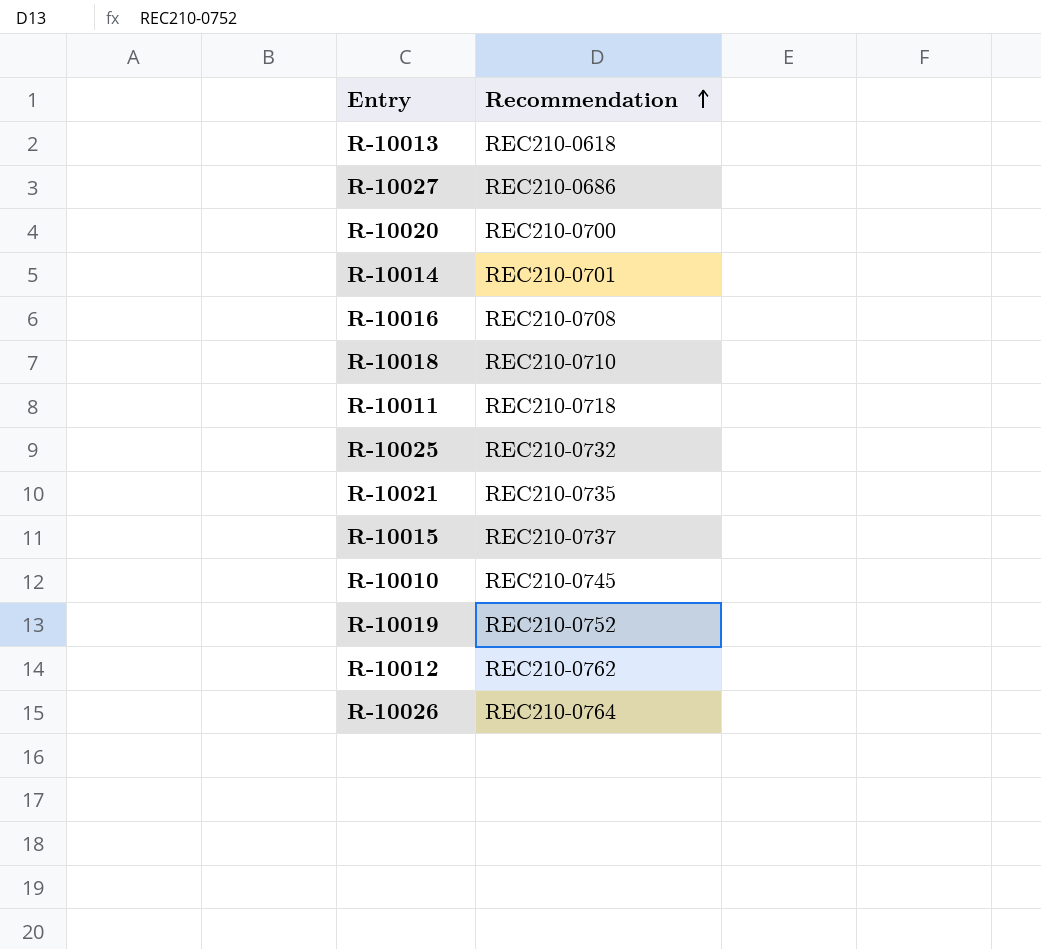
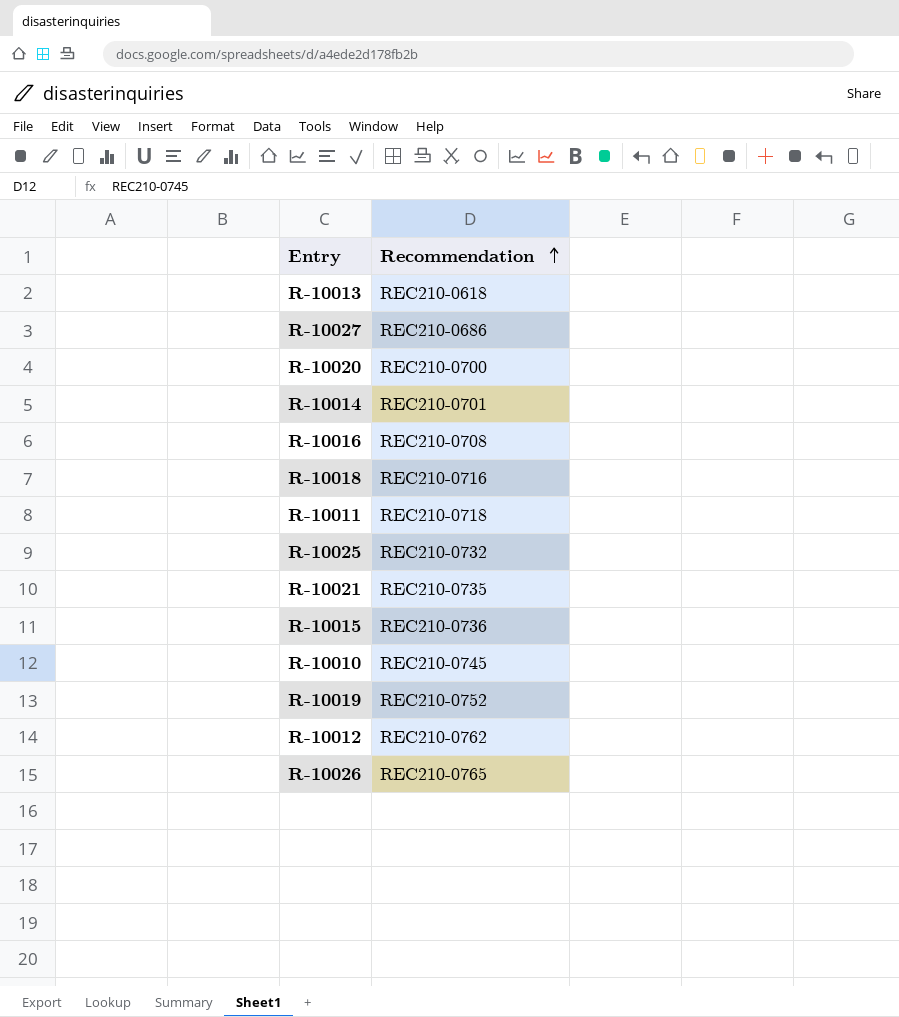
R-10018 | Recommendation: REC210-0710 -> REC210-0716
R-10015 | Recommendation: REC210-0737 -> REC210-0736
R-10026 | Recommendation: REC210-0764 -> REC210-0765

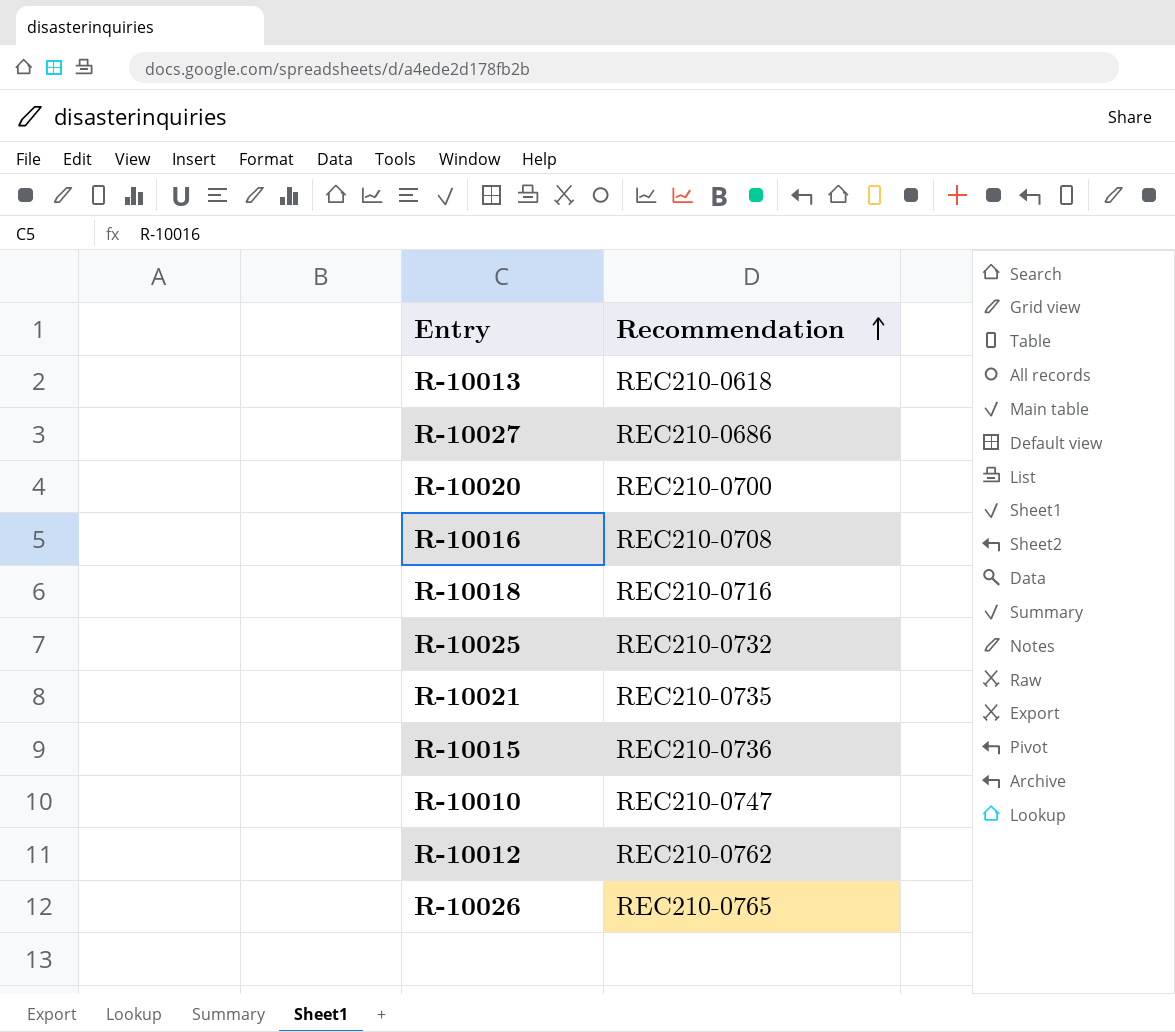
row R-10014: REC210-0701 -> none
row R-10011: REC210-0718 -> none
row R-10019: REC210-0752 -> none
R-10010 | Recommendation: REC210-0745 -> REC210-0747

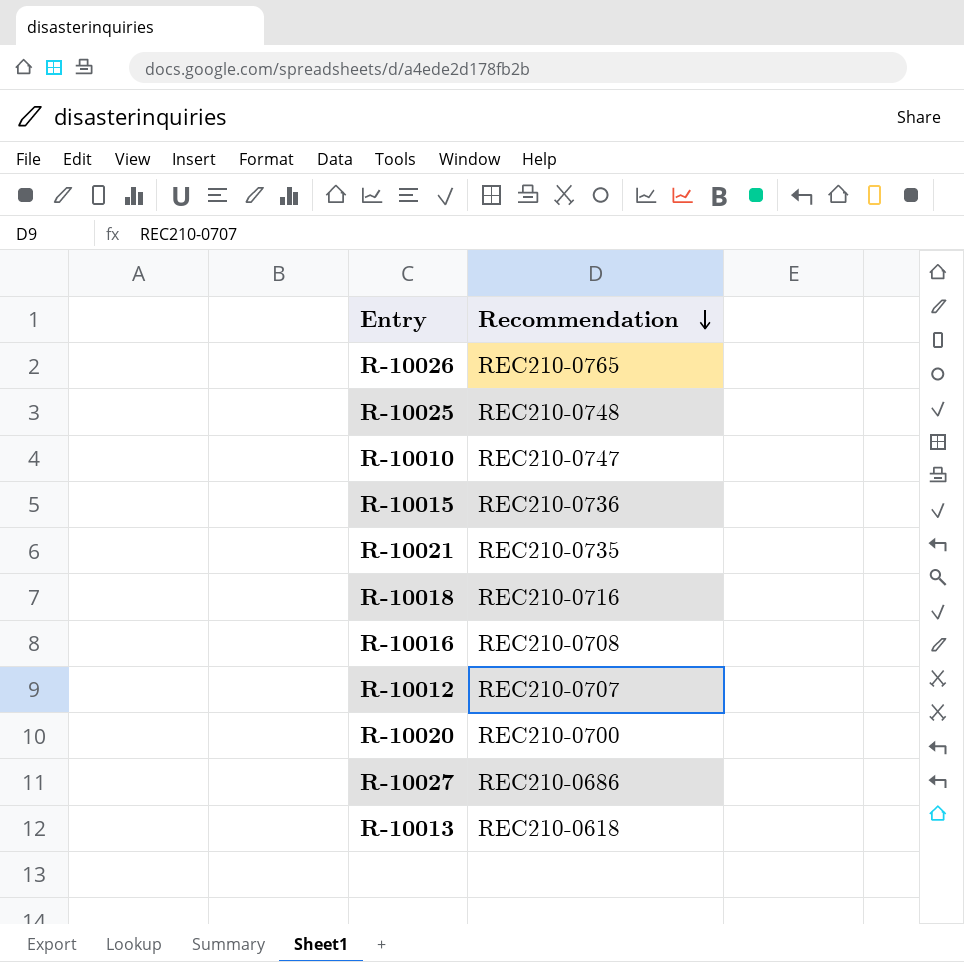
row order: Recommendation ascending -> Recommendation descending
R-10025 | Recommendation: REC210-0732 -> REC210-0748
R-10012 | Recommendation: REC210-0762 -> REC210-0707

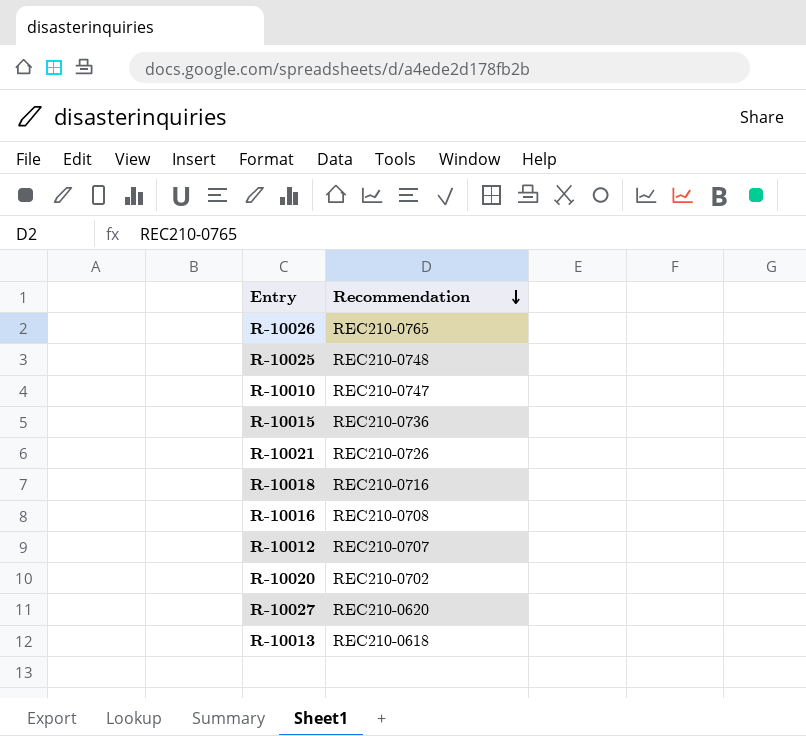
R-10021 | Recommendation: REC210-0735 -> REC210-0726
R-10020 | Recommendation: REC210-0700 -> REC210-0702
R-10027 | Recommendation: REC210-0686 -> REC210-0620

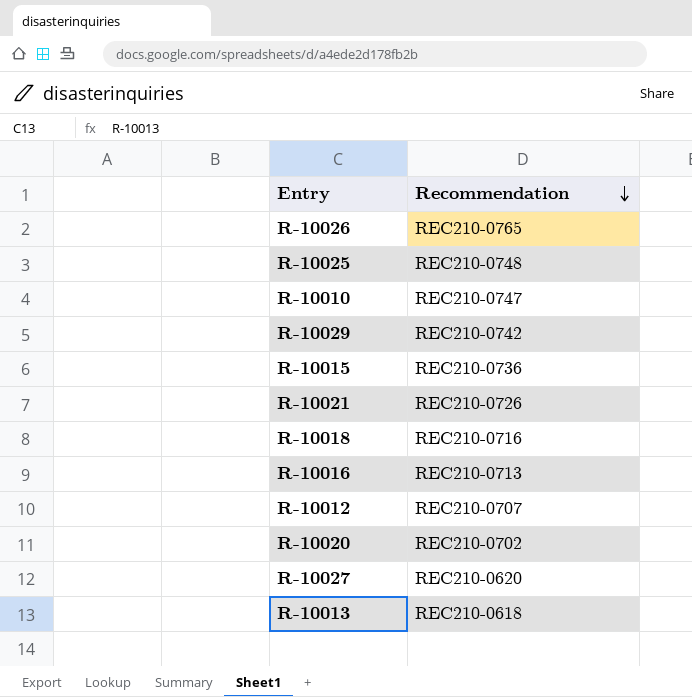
row R-10029: none -> REC210-0742
R-10016 | Recommendation: REC210-0708 -> REC210-0713

